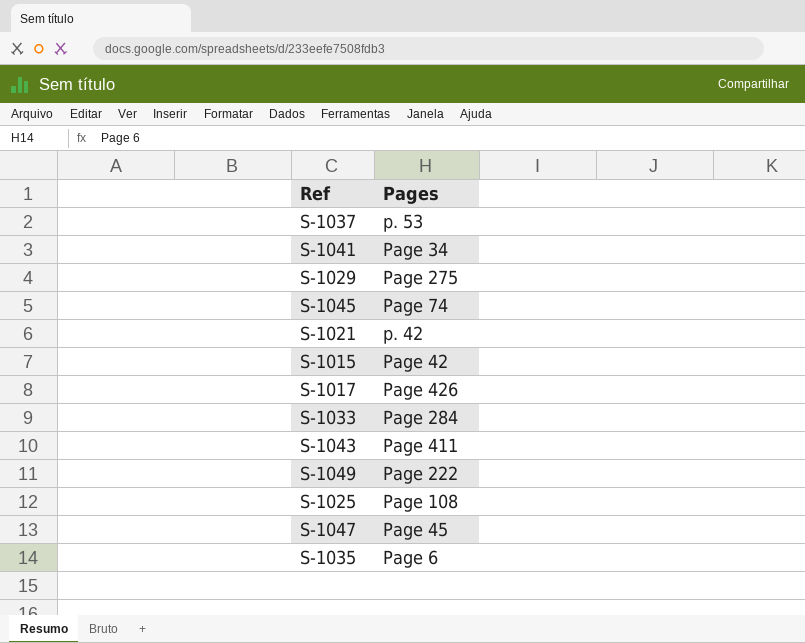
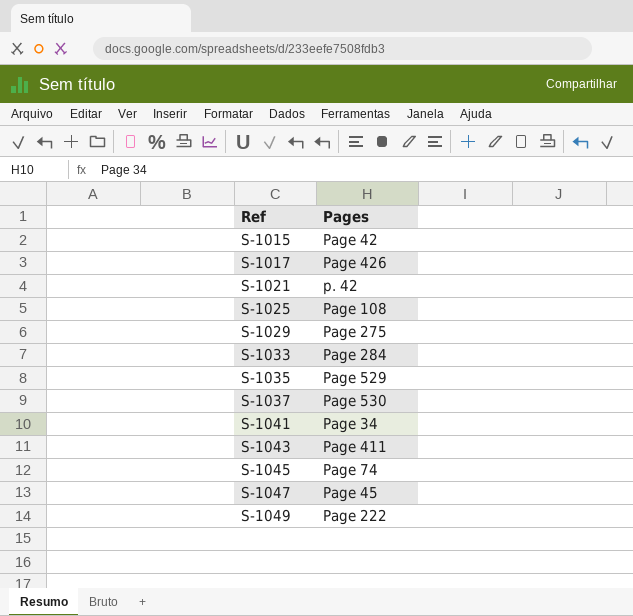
row order: none -> Ref ascending
S-1035 | Pages: Page 6 -> Page 529
S-1037 | Pages: p. 53 -> Page 530

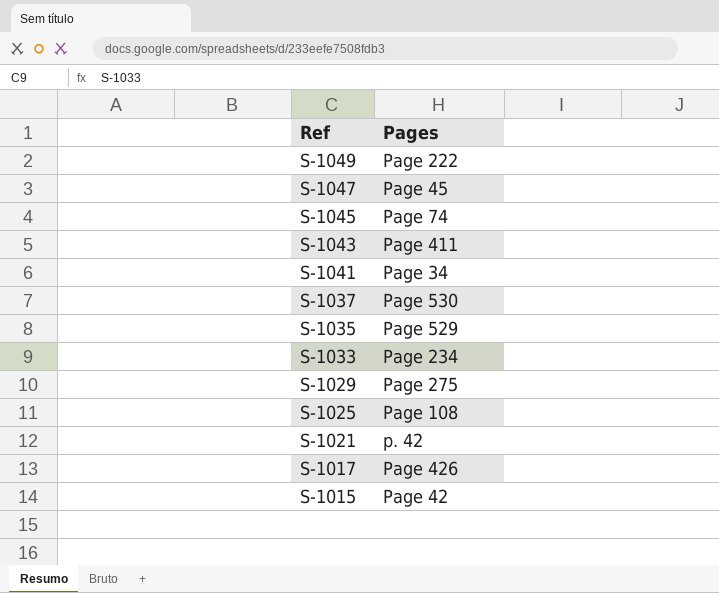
row order: Ref ascending -> Ref descending
S-1033 | Pages: Page 284 -> Page 234

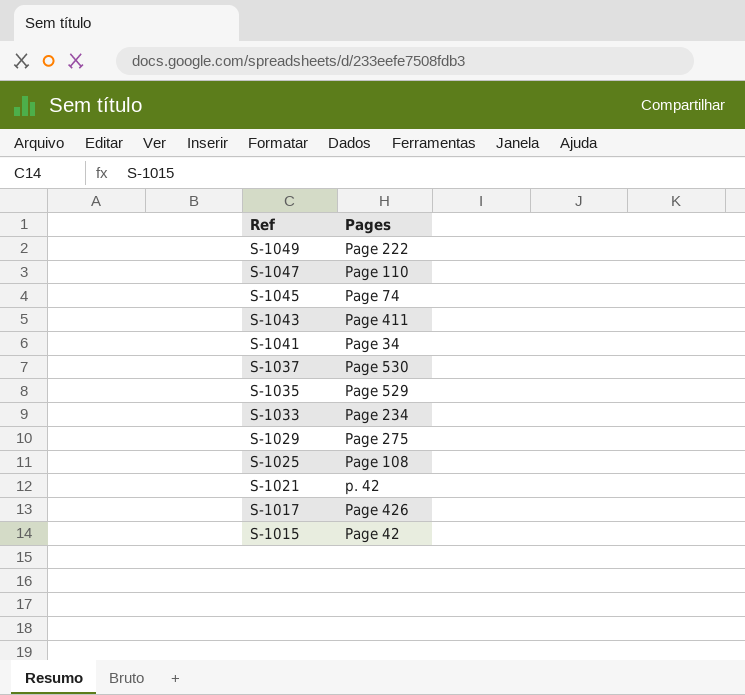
S-1047 | Pages: Page 45 -> Page 110

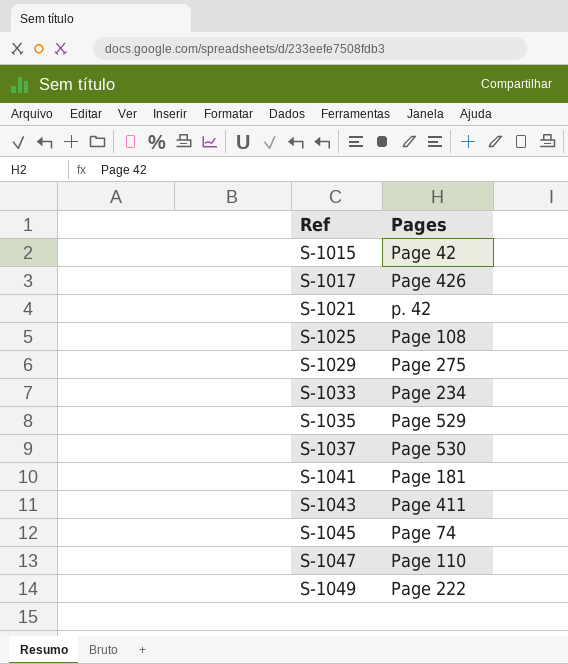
row order: Ref descending -> Ref ascending
S-1041 | Pages: Page 34 -> Page 181

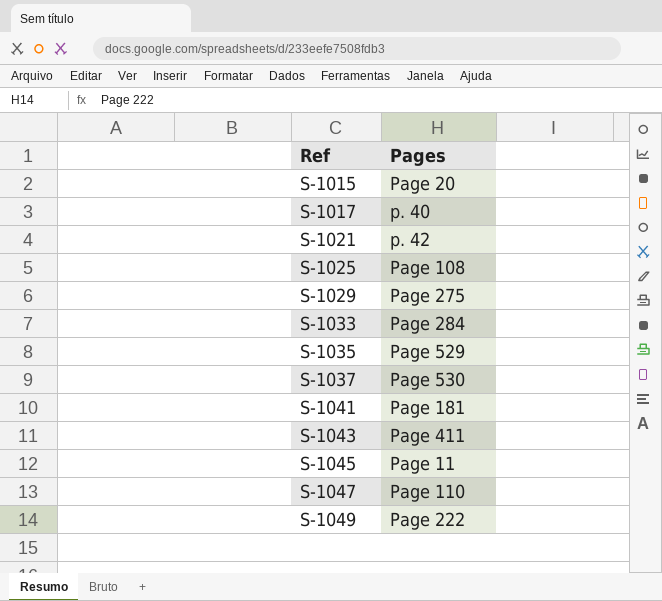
S-1015 | Pages: Page 42 -> Page 20
S-1017 | Pages: Page 426 -> p. 40
S-1033 | Pages: Page 234 -> Page 284
S-1045 | Pages: Page 74 -> Page 11

